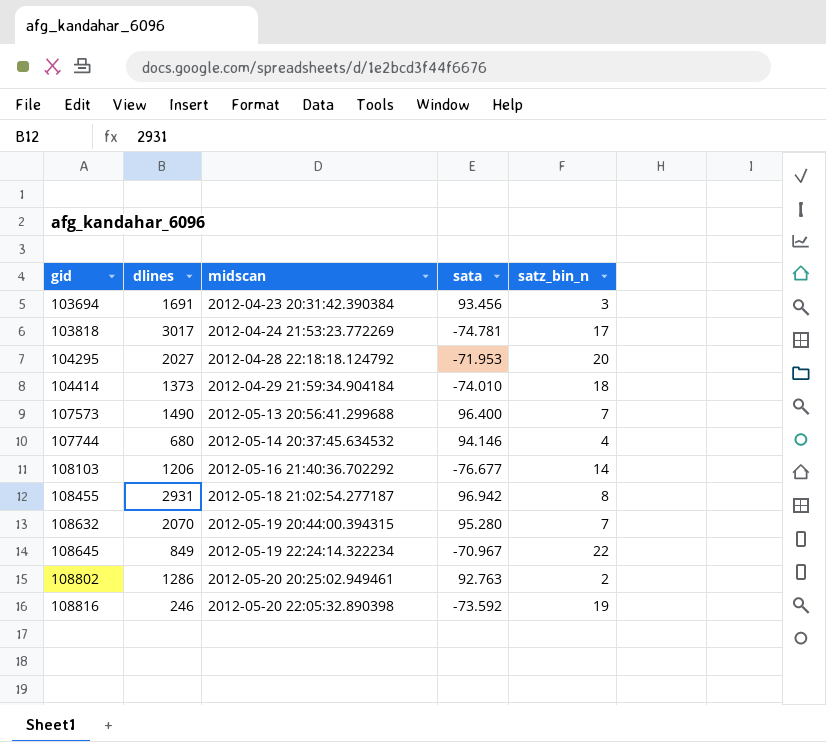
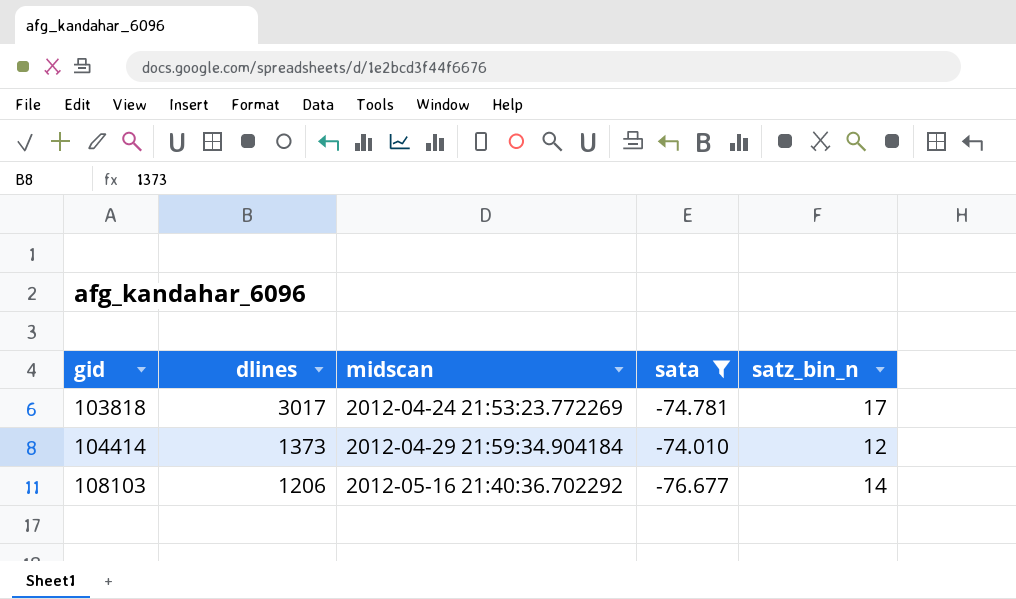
filter: none -> sata <= -74.010
104414 | satz_bin_n: 18 -> 12

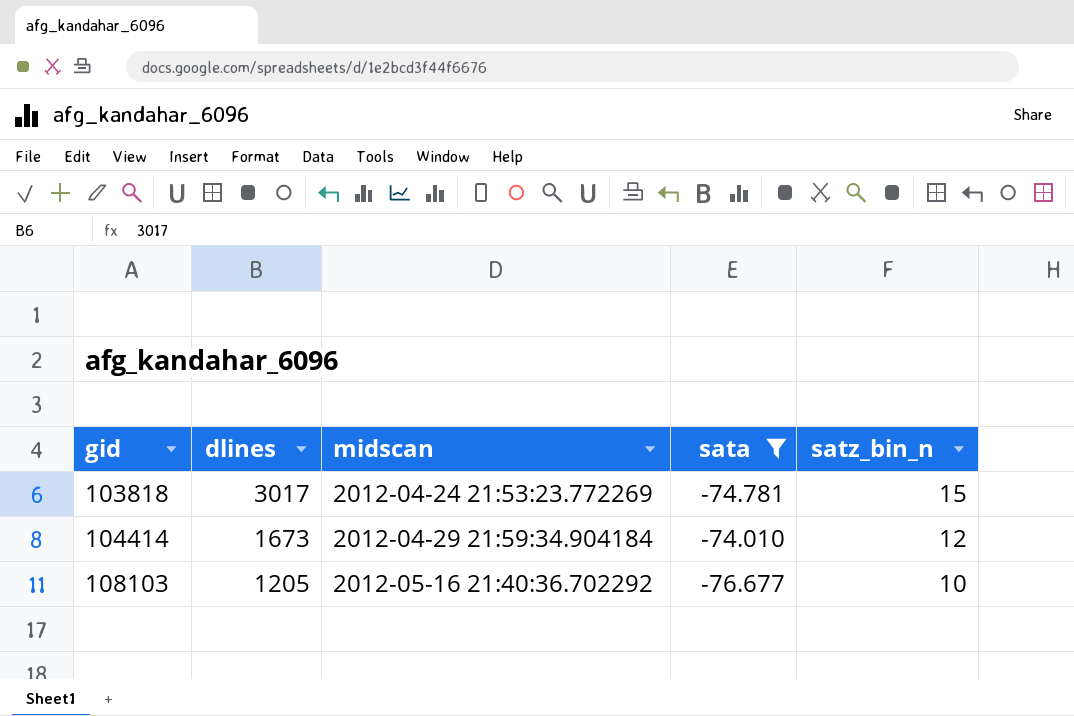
103818 | satz_bin_n: 17 -> 15
104414 | dlines: 1373 -> 1673
108103 | dlines: 1206 -> 1205
108103 | satz_bin_n: 14 -> 10

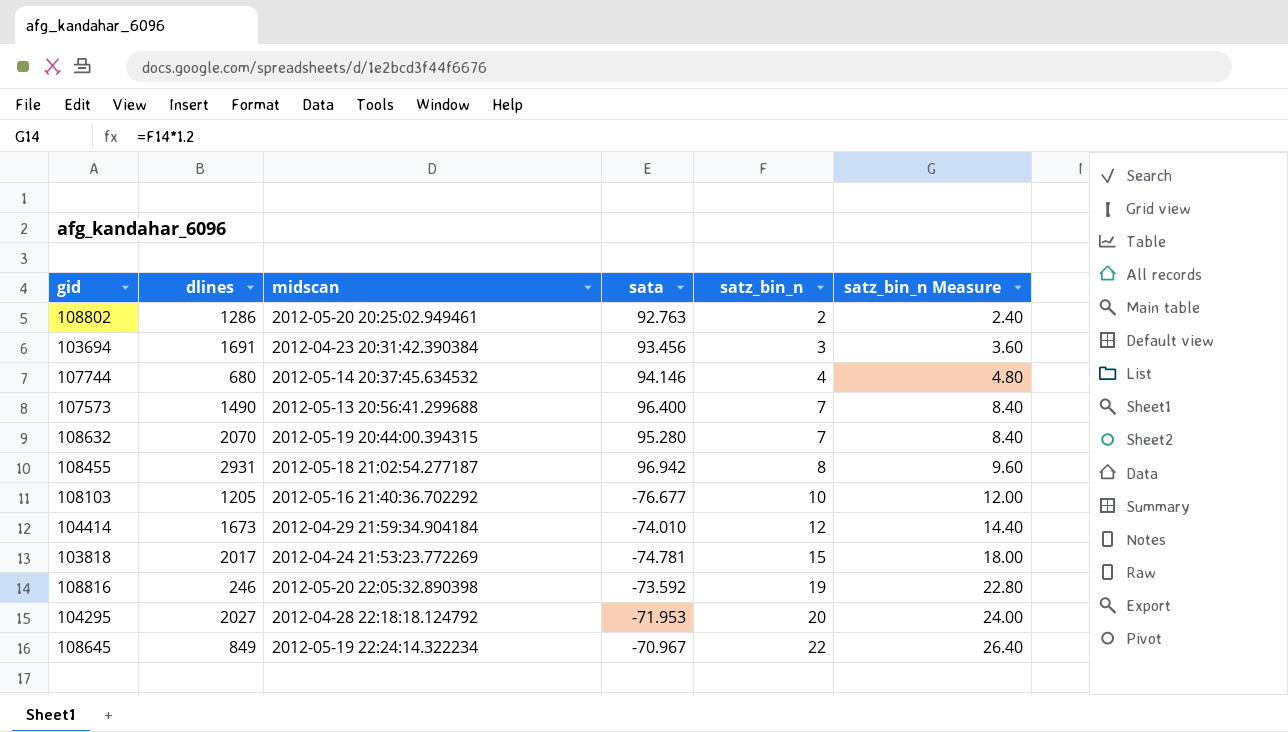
filter: sata <= -74.010 -> none
row order: gid ascending -> satz_bin_n ascending
column satz_bin_n Measure | formula: none -> [satz_bin_n] * 1.2
103818 | dlines: 3017 -> 2017

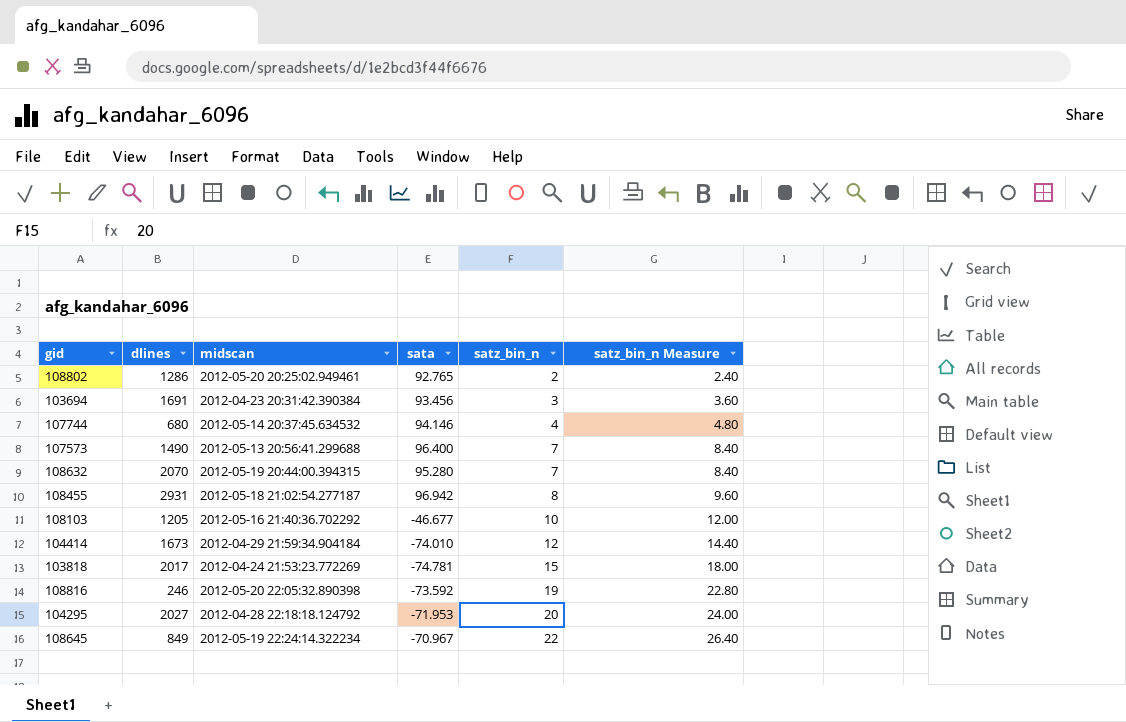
108802 | sata: 92.763 -> 92.765
108103 | sata: -76.677 -> -46.677

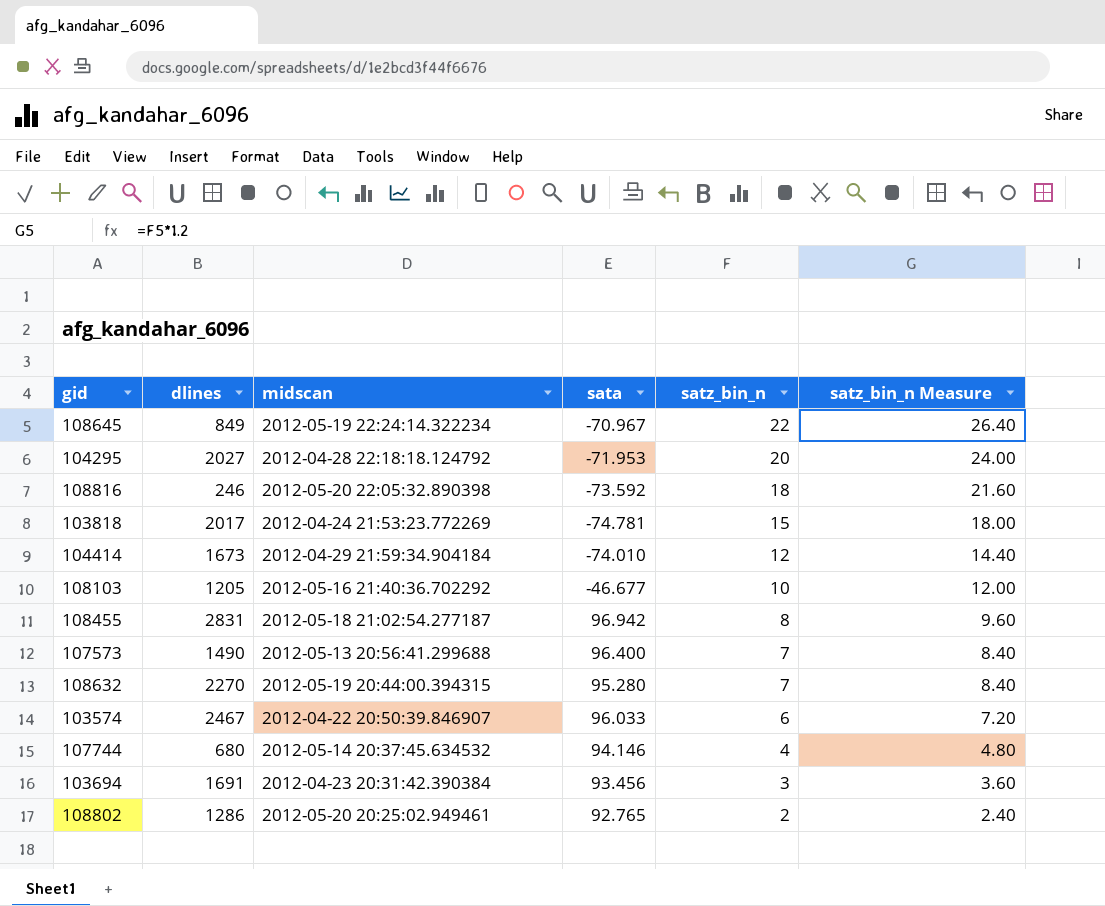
row order: satz_bin_n ascending -> satz_bin_n descending
108816 | satz_bin_n: 19 -> 18
108816 | satz_bin_n Measure: 22.80 -> 21.60
108455 | dlines: 2931 -> 2831
108632 | dlines: 2070 -> 2270
row 103574: none -> 2467 | 2012-04-22 20:50:39.846907 | 96.033 | 6 | 7.20

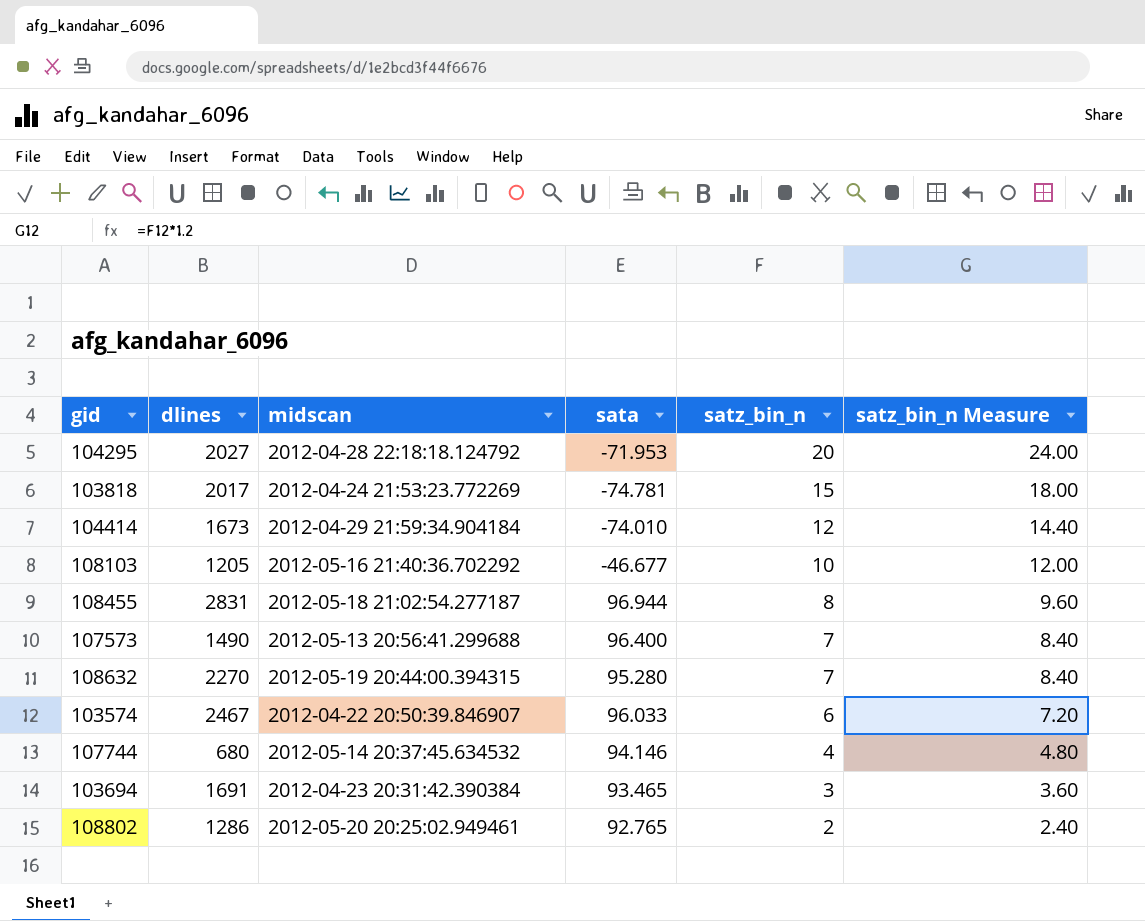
row 108645: 849 | 2012-05-19 22:24:14.322234 | -70.967 | 22 | 26.40 -> none
row 108816: 246 | 2012-05-20 22:05:32.890398 | -73.592 | 18 | 21.60 -> none
108455 | sata: 96.942 -> 96.944
103694 | sata: 93.456 -> 93.465

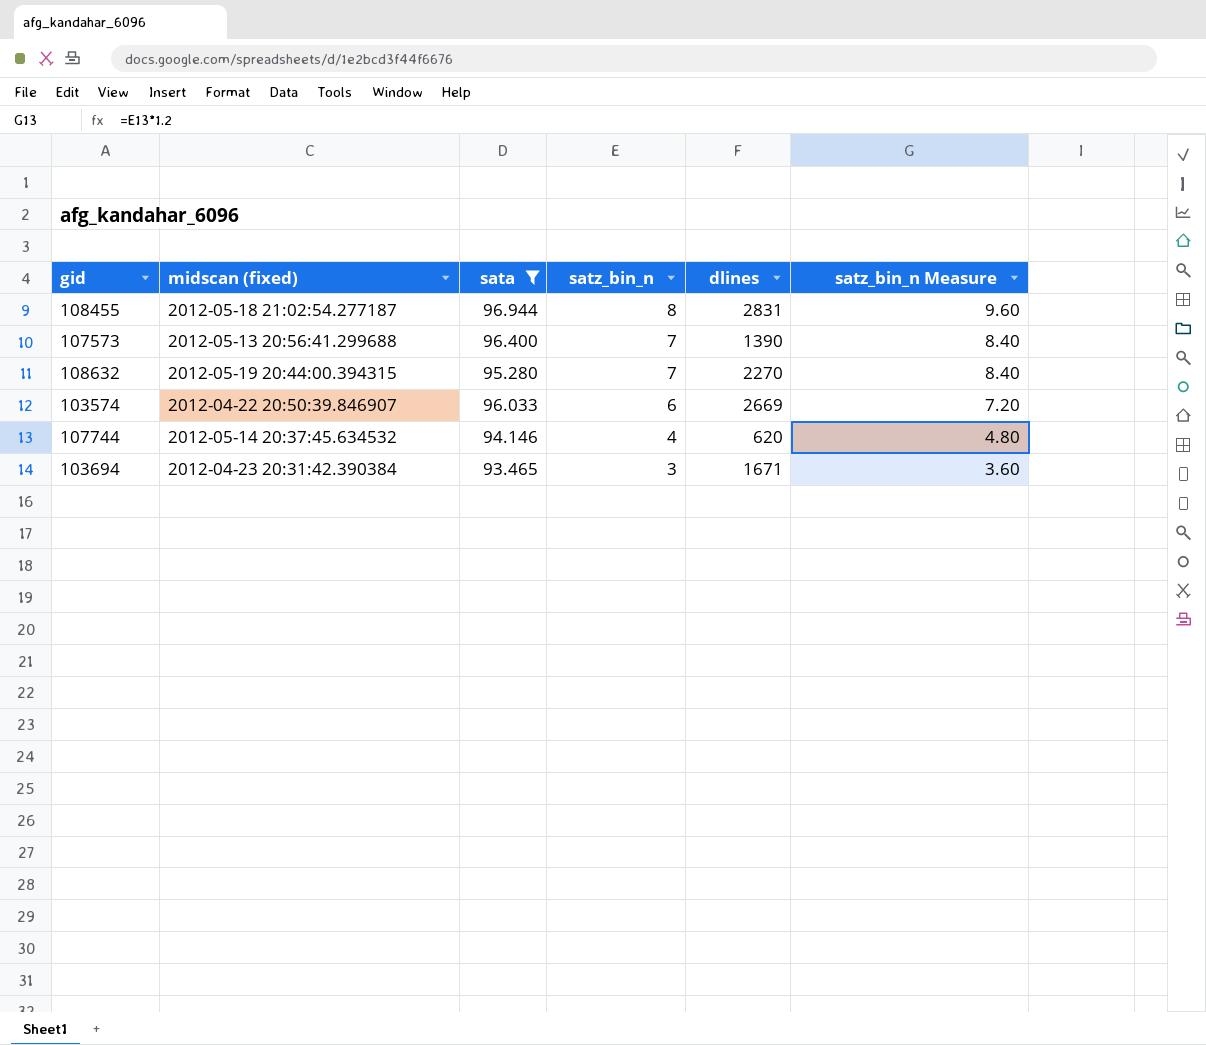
filter: none -> sata >= 93.465
column name: midscan -> midscan (fixed)
column dlines | position: 2 -> 5
107573 | dlines: 1490 -> 1390
103574 | dlines: 2467 -> 2669
107744 | dlines: 680 -> 620
103694 | dlines: 1691 -> 1671

